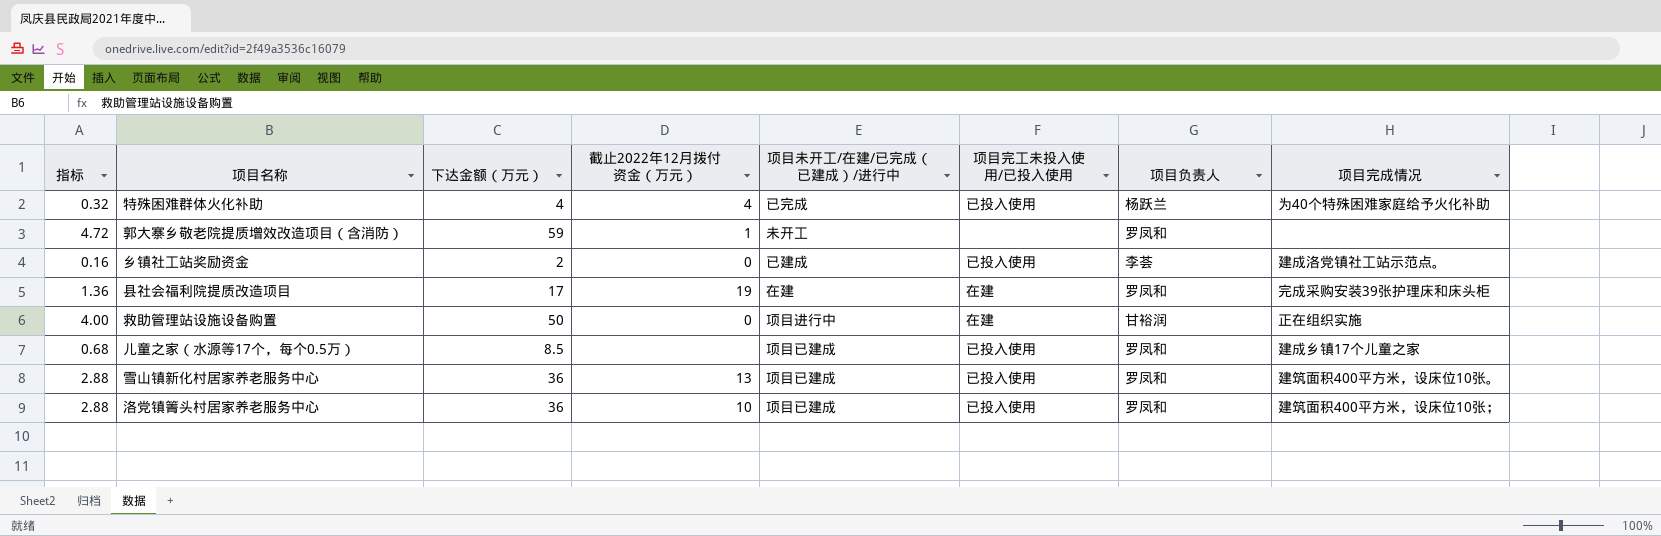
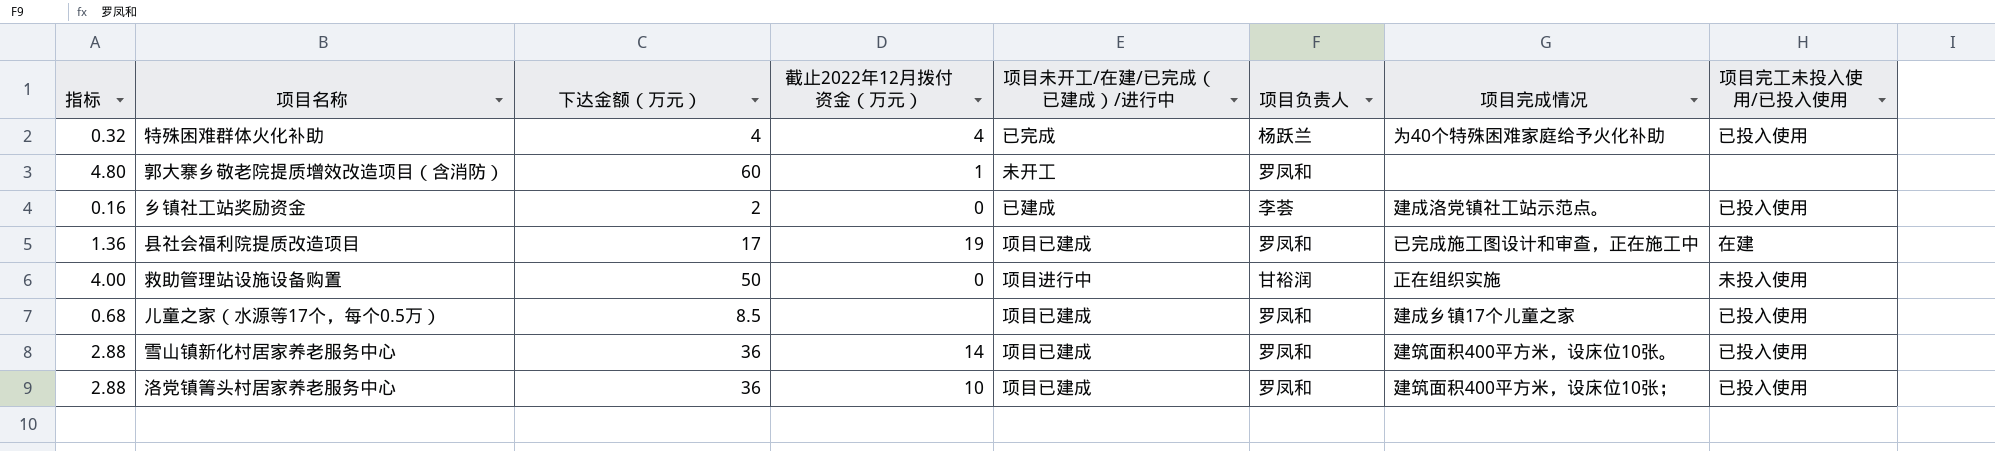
column 项目完工未投入使用/已投入使用 | position: 6 -> 8
郭大寨乡敬老院提质增效改造项目（含消防） | 指标: 4.72 -> 4.80
郭大寨乡敬老院提质增效改造项目（含消防） | 下达金额（万元）: 59 -> 60
县社会福利院提质改造项目 | 项目未开工/在建/已完成（已建成）/进行中: 在建 -> 项目已建成
县社会福利院提质改造项目 | 项目完成情况: 完成采购安装39张护理床和床头柜 -> 已完成施工图设计和审查，正在施工中
救助管理站设施设备购置 | 项目完工未投入使用/已投入使用: 在建 -> 未投入使用
雪山镇新化村居家养老服务中心 | 截止2022年12月拨付资金（万元）: 13 -> 14

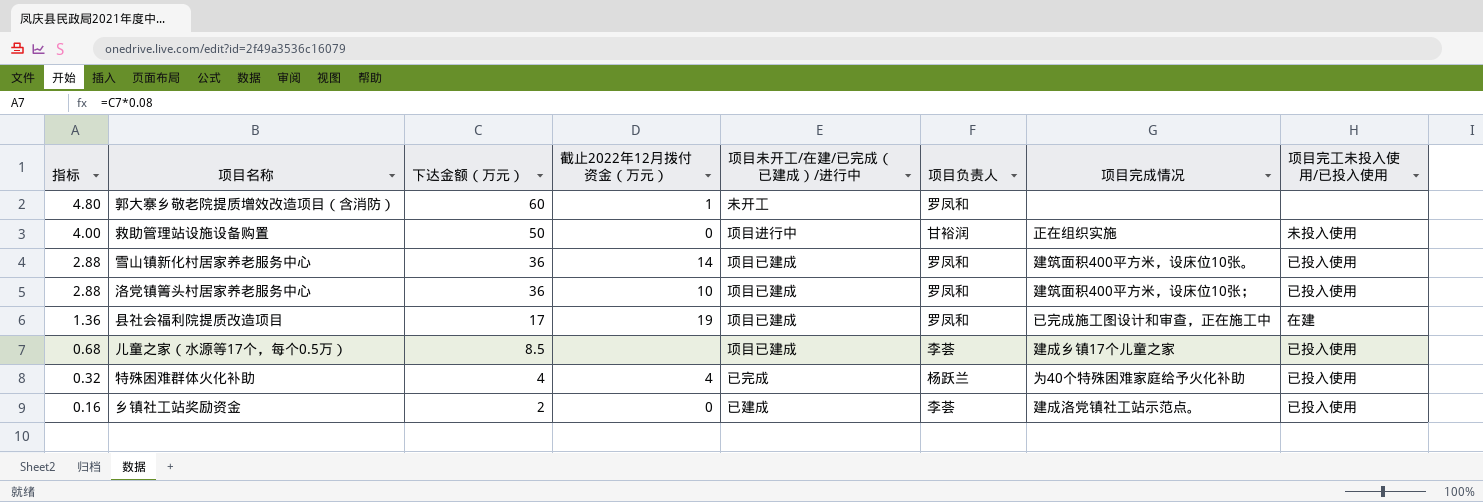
row order: none -> 指标 descending
儿童之家（水源等17个，每个0.5万） | 项目负责人: 罗凤和 -> 李荟

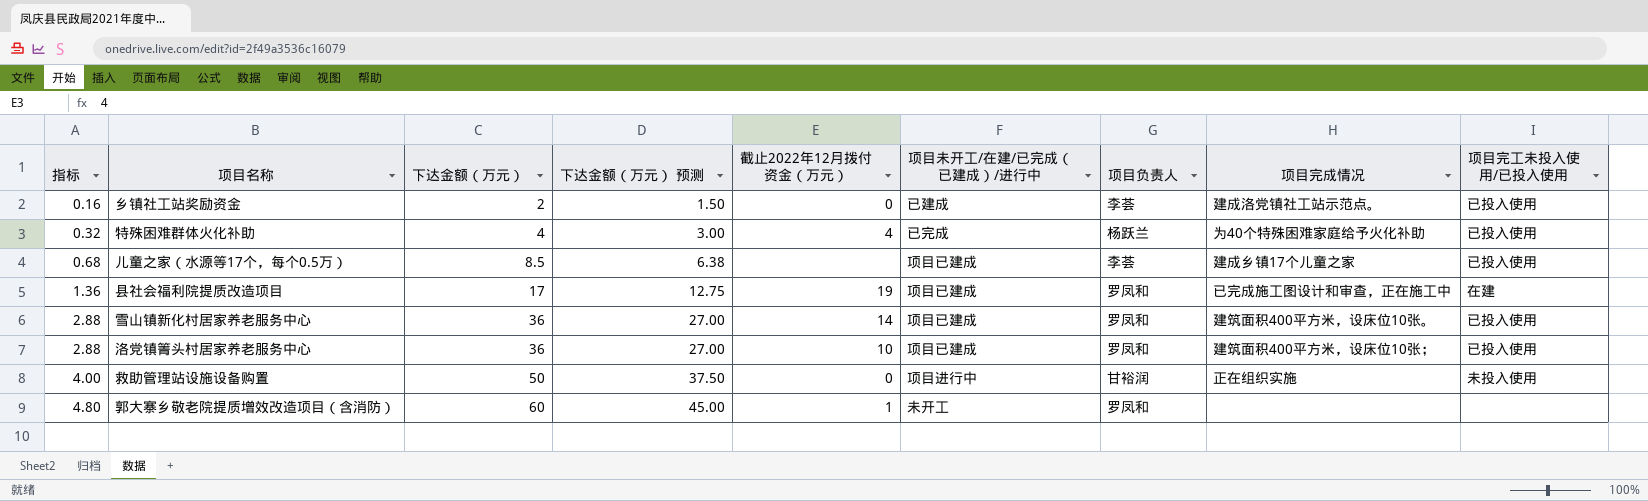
row order: 指标 descending -> 指标 ascending
column 下达金额（万元） 预测 | formula: none -> [下达金额（万元）] * 0.75

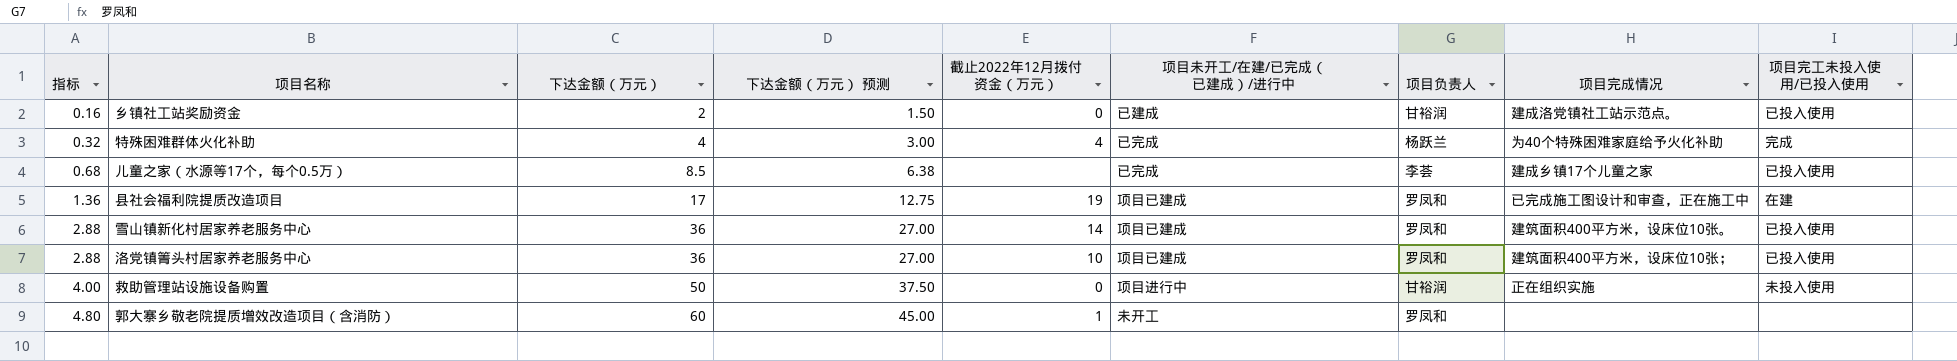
乡镇社工站奖励资金 | 项目负责人: 李荟 -> 甘裕润
特殊困难群体火化补助 | 项目完工未投入使用/已投入使用: 已投入使用 -> 完成
儿童之家（水源等17个，每个0.5万） | 项目未开工/在建/已完成（已建成）/进行中: 项目已建成 -> 已完成

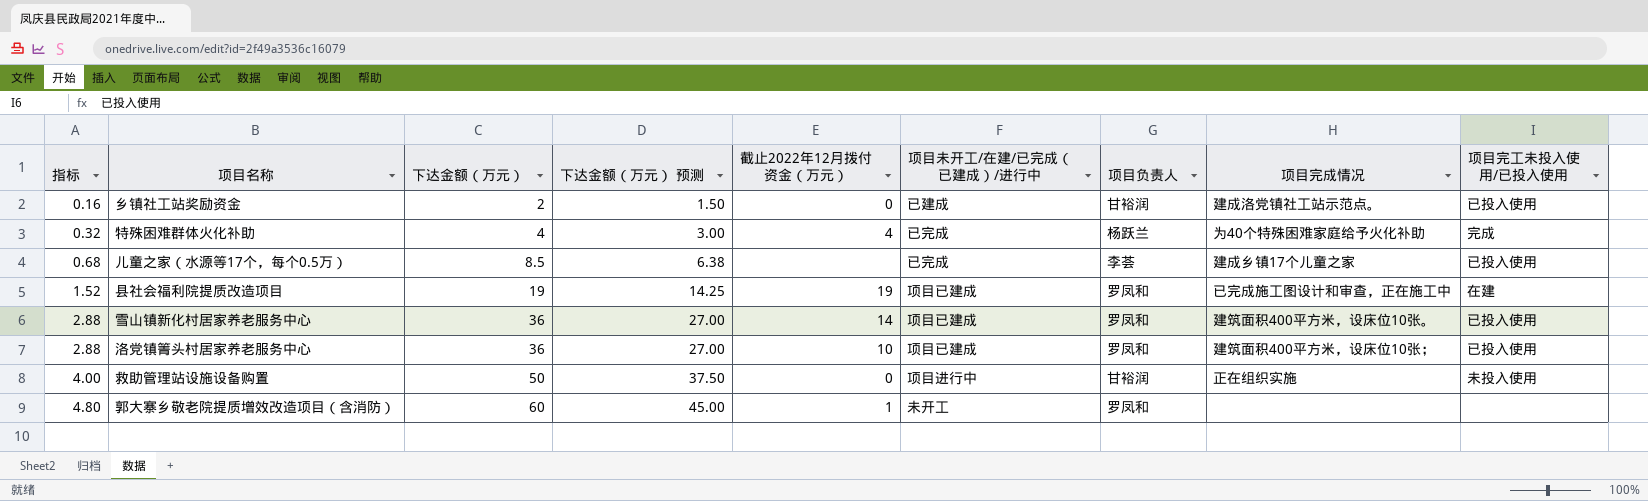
县社会福利院提质改造项目 | 指标: 1.36 -> 1.52
县社会福利院提质改造项目 | 下达金额（万元）: 17 -> 19
县社会福利院提质改造项目 | 下达金额（万元） 预测: 12.75 -> 14.25

